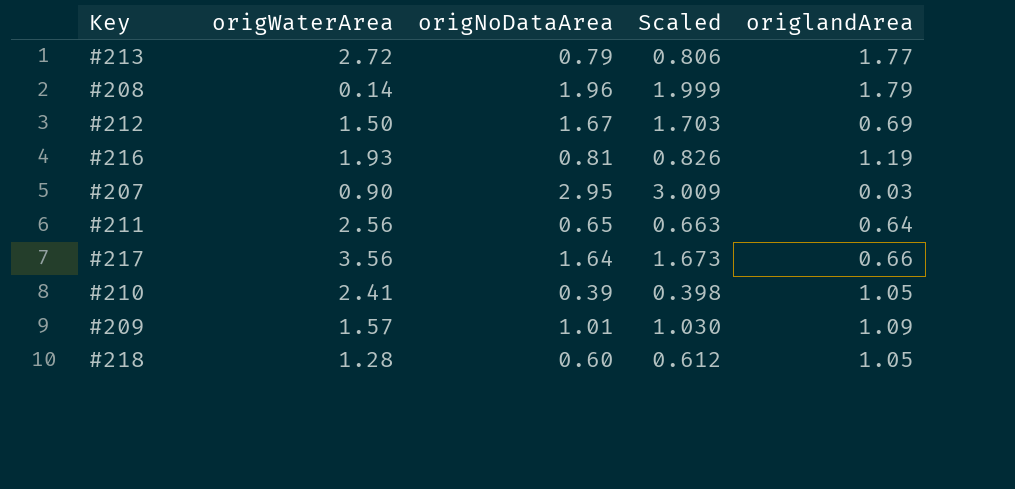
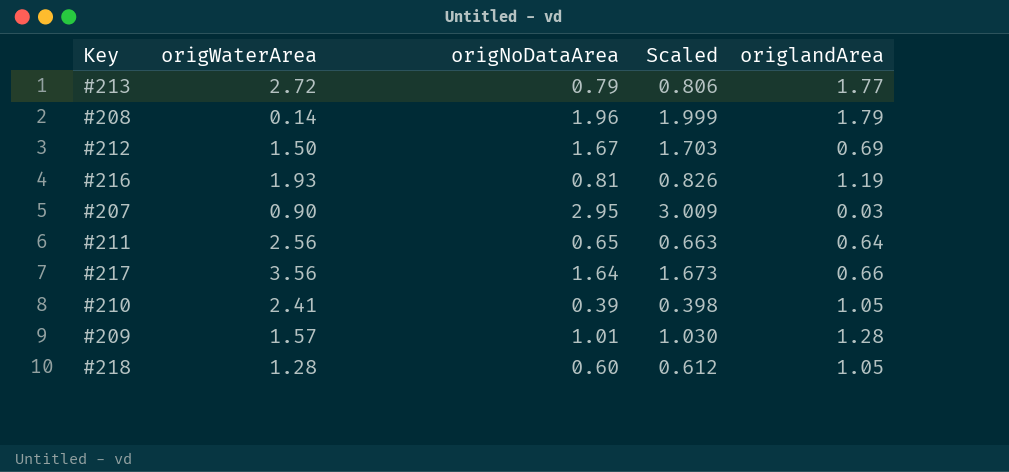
#209 | origlandArea: 1.09 -> 1.28

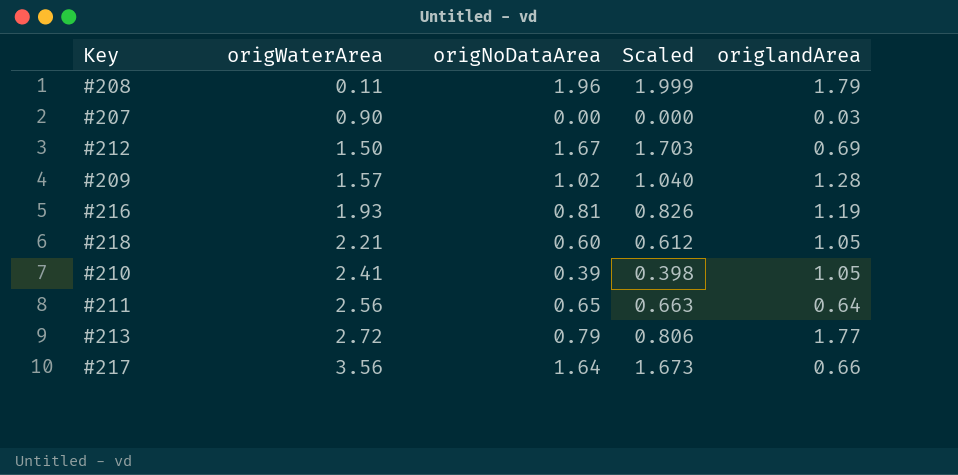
row order: none -> origWaterArea ascending
#208 | origWaterArea: 0.14 -> 0.11
#207 | origNoDataArea: 2.95 -> 0.00
#207 | Scaled: 3.009 -> 0.000
#209 | origNoDataArea: 1.01 -> 1.02
#209 | Scaled: 1.030 -> 1.040
#218 | origWaterArea: 1.28 -> 2.21

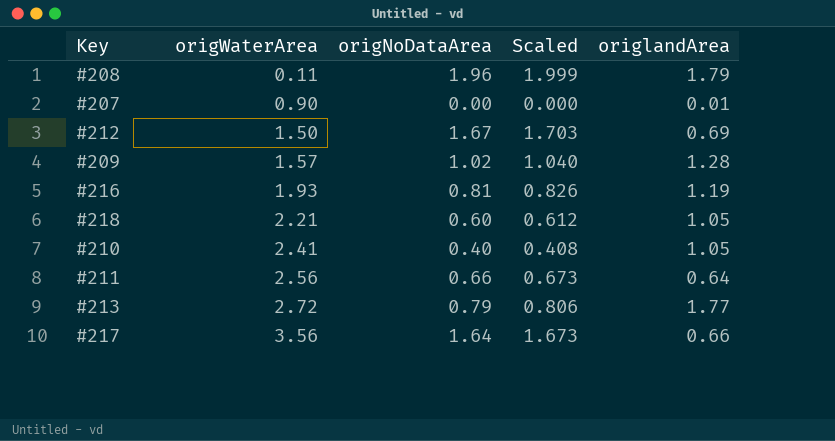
#207 | origlandArea: 0.03 -> 0.01
#210 | origNoDataArea: 0.39 -> 0.40
#210 | Scaled: 0.398 -> 0.408
#211 | origNoDataArea: 0.65 -> 0.66
#211 | Scaled: 0.663 -> 0.673

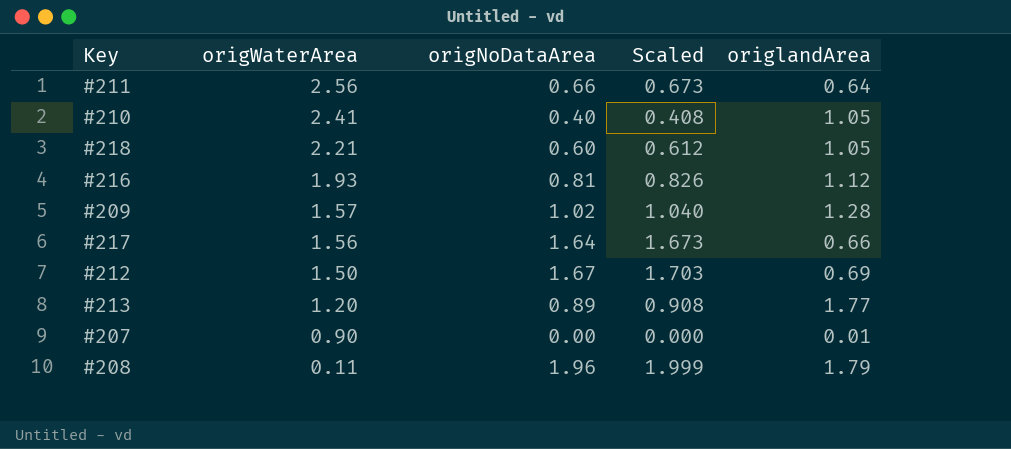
row order: origWaterArea ascending -> origWaterArea descending
#216 | origlandArea: 1.19 -> 1.12
#217 | origWaterArea: 3.56 -> 1.56
#213 | origWaterArea: 2.72 -> 1.20
#213 | origNoDataArea: 0.79 -> 0.89
#213 | Scaled: 0.806 -> 0.908

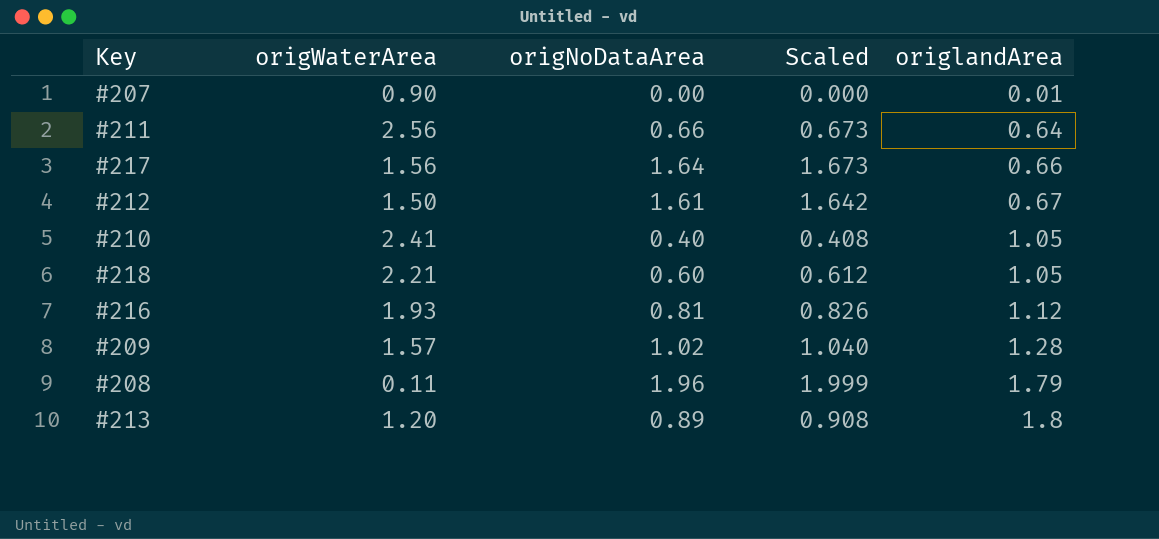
row order: origWaterArea descending -> origlandArea ascending
#212 | origNoDataArea: 1.67 -> 1.61
#212 | Scaled: 1.703 -> 1.642
#212 | origlandArea: 0.69 -> 0.67
#213 | origlandArea: 1.77 -> 1.8

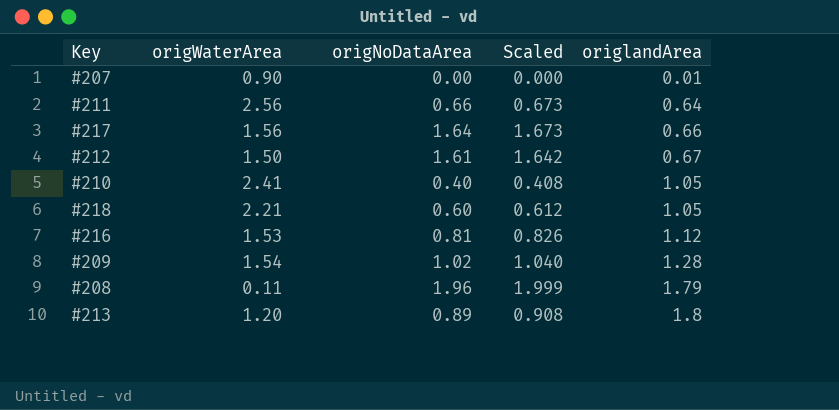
#216 | origWaterArea: 1.93 -> 1.53
#209 | origWaterArea: 1.57 -> 1.54

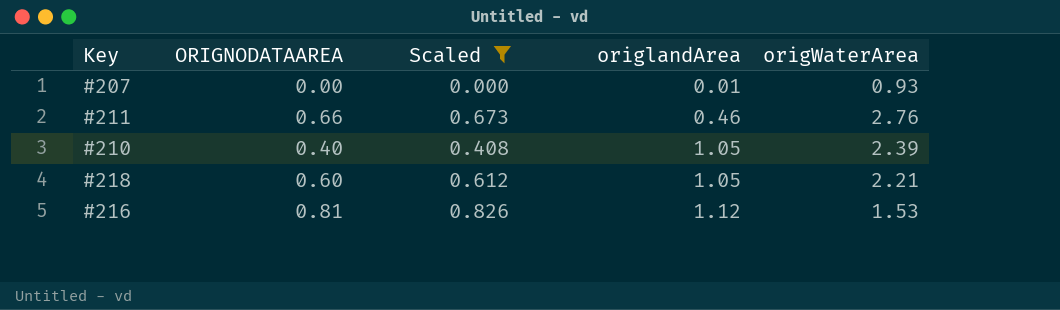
filter: none -> Scaled <= 0.826
column name: origNoDataArea -> ORIGNODATAAREA
column origWaterArea | position: 2 -> 5
#207 | origWaterArea: 0.90 -> 0.93
#211 | origlandArea: 0.64 -> 0.46
#211 | origWaterArea: 2.56 -> 2.76
#210 | origWaterArea: 2.41 -> 2.39

